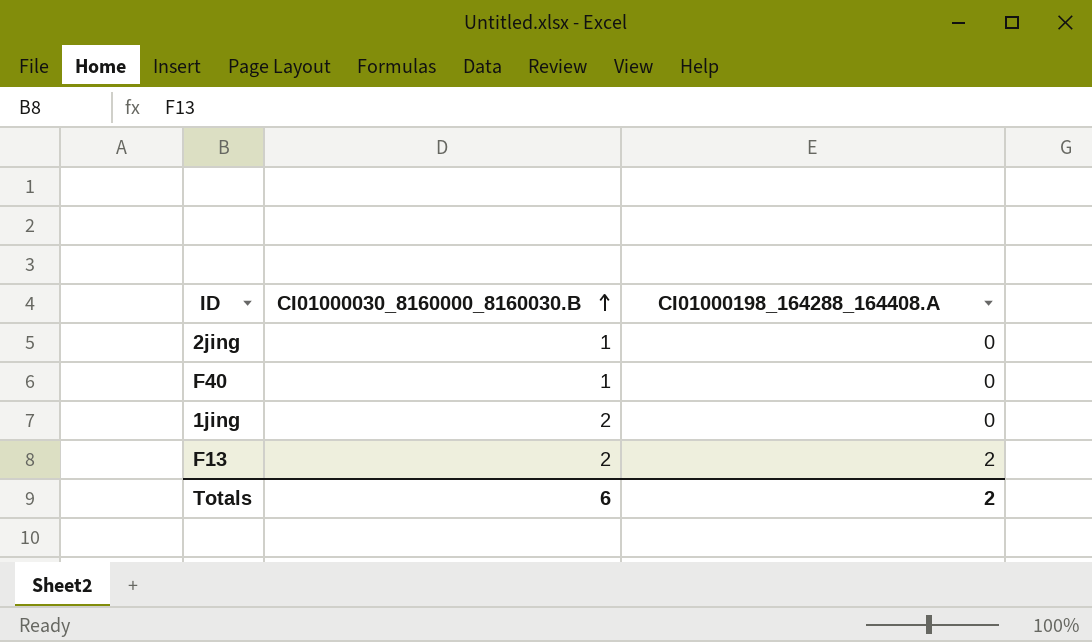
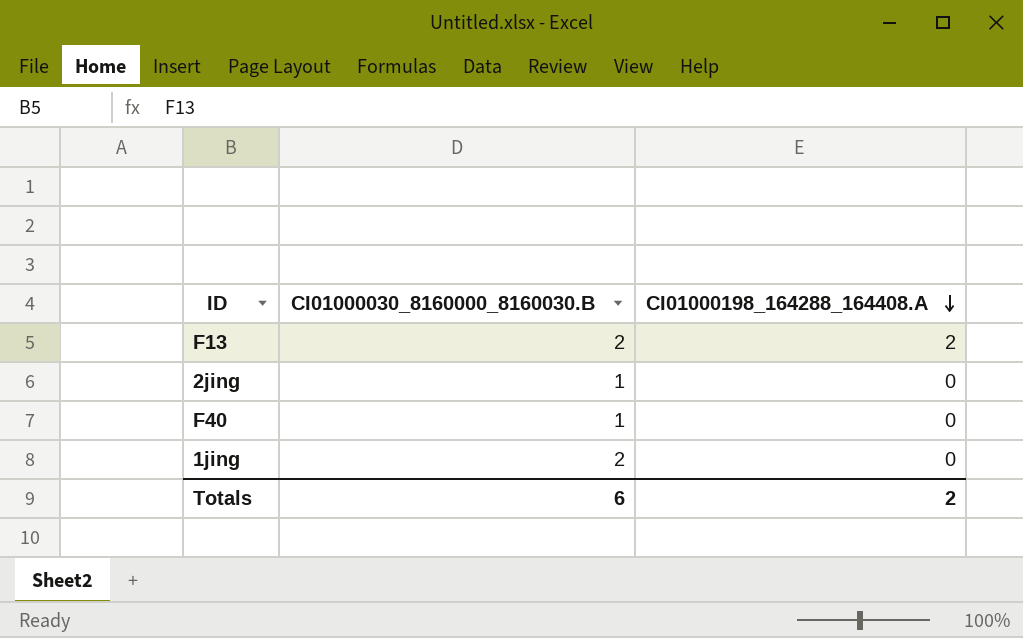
row order: CI01000030_8160000_8160030.B ascending -> CI01000198_164288_164408.A descending

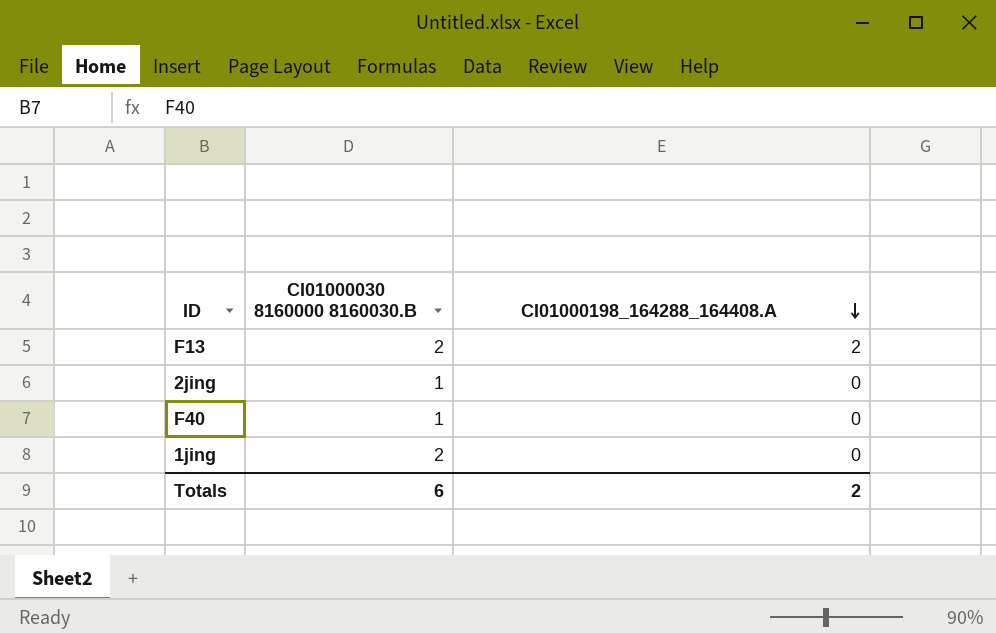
column name: CI01000030_8160000_8160030.B -> CI01000030 8160000 8160030.B

